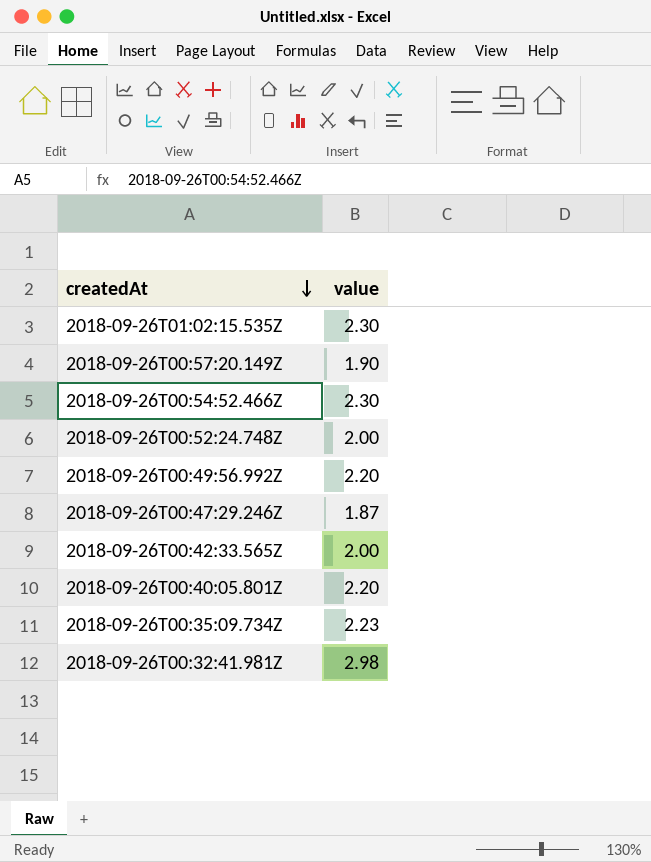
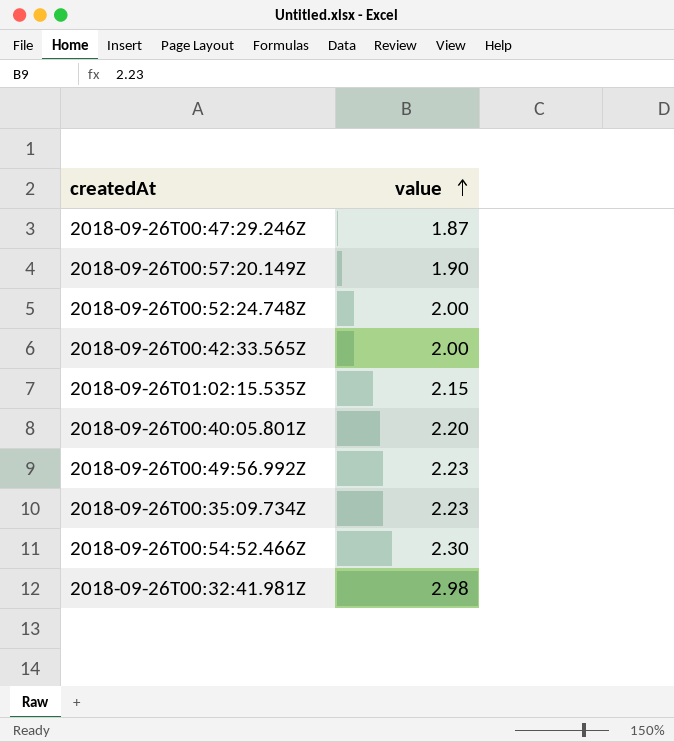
row order: createdAt descending -> value ascending
2018-09-26T01:02:15.535Z | value: 2.30 -> 2.15
2018-09-26T00:49:56.992Z | value: 2.20 -> 2.23

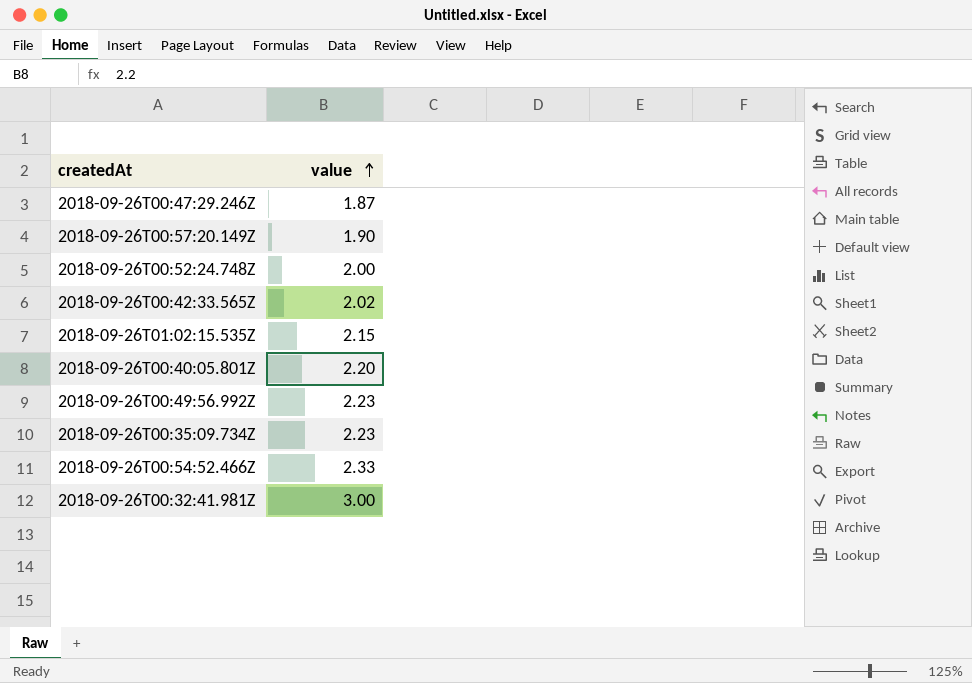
2018-09-26T00:42:33.565Z | value: 2.00 -> 2.02
2018-09-26T00:54:52.466Z | value: 2.30 -> 2.33
2018-09-26T00:32:41.981Z | value: 2.98 -> 3.00

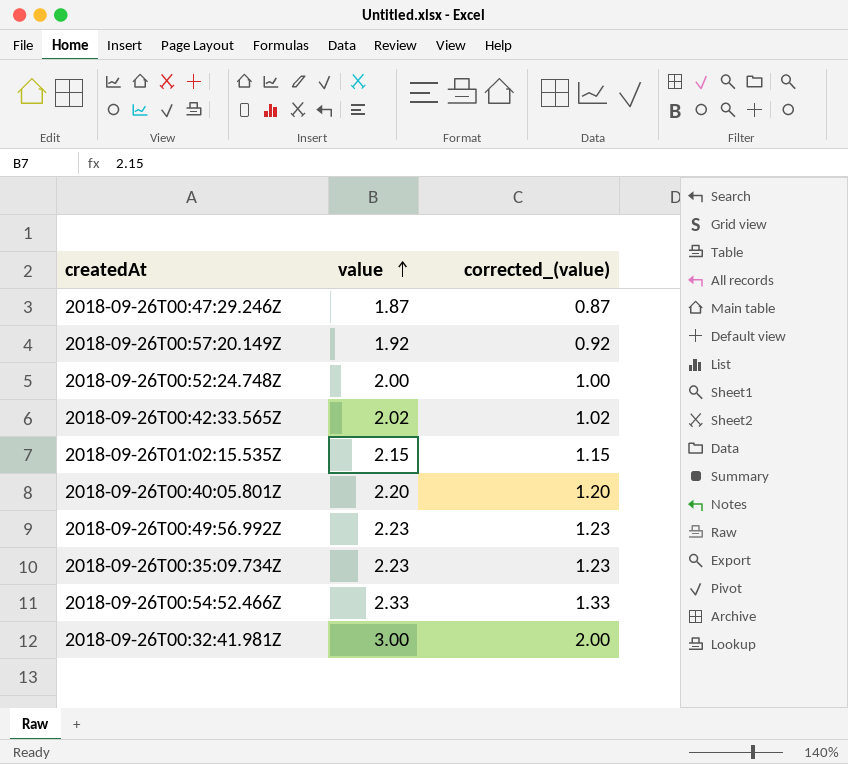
column corrected_(value) | formula: none -> [value] - 1
2018-09-26T00:57:20.149Z | value: 1.90 -> 1.92

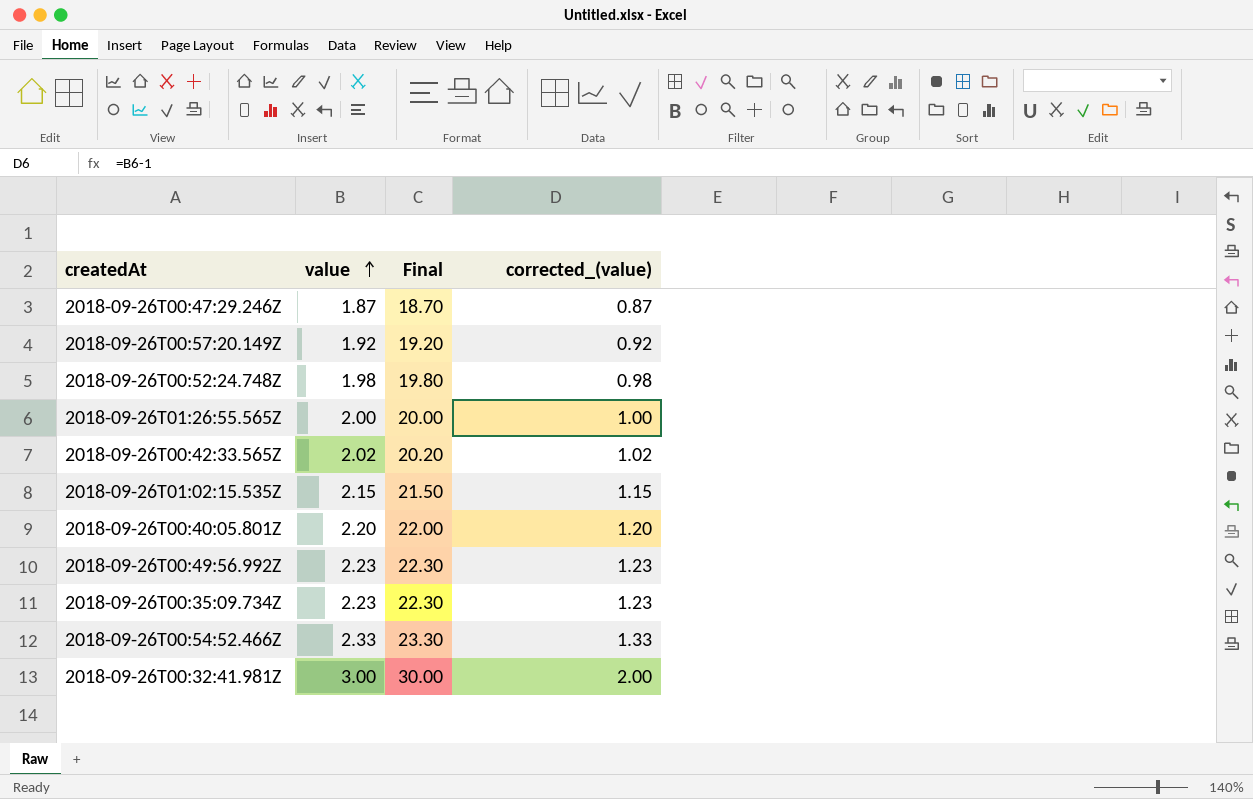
column Final | formula: none -> [value] * 10
2018-09-26T00:52:24.748Z | value: 2.00 -> 1.98
2018-09-26T00:52:24.748Z | corrected_(value): 1.00 -> 0.98
row 2018-09-26T01:26:55.565Z: none -> 2.00 | 20.00 | 1.00

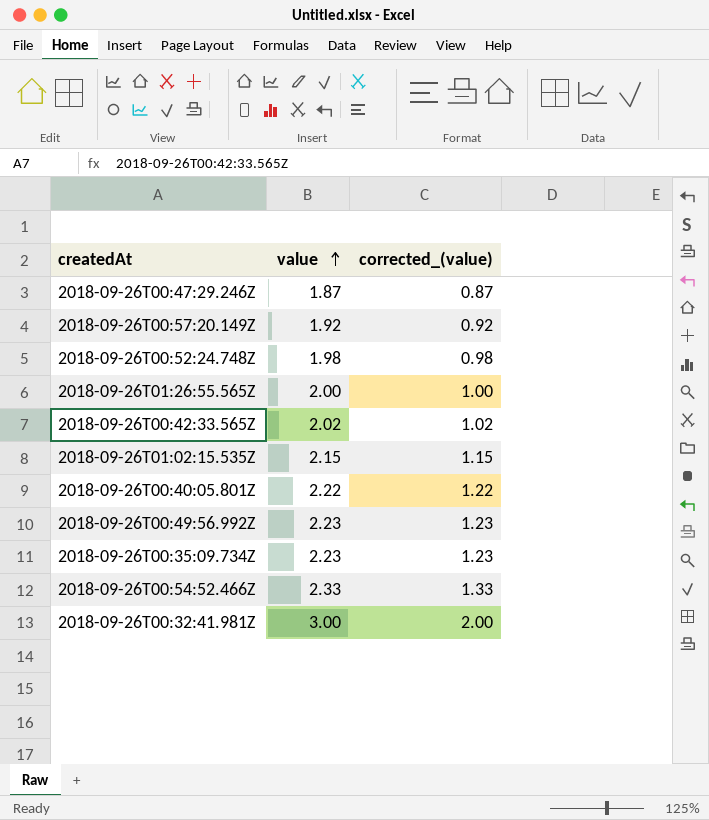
column Final | formula: [value] * 10 -> none
2018-09-26T00:40:05.801Z | value: 2.20 -> 2.22
2018-09-26T00:40:05.801Z | corrected_(value): 1.20 -> 1.22

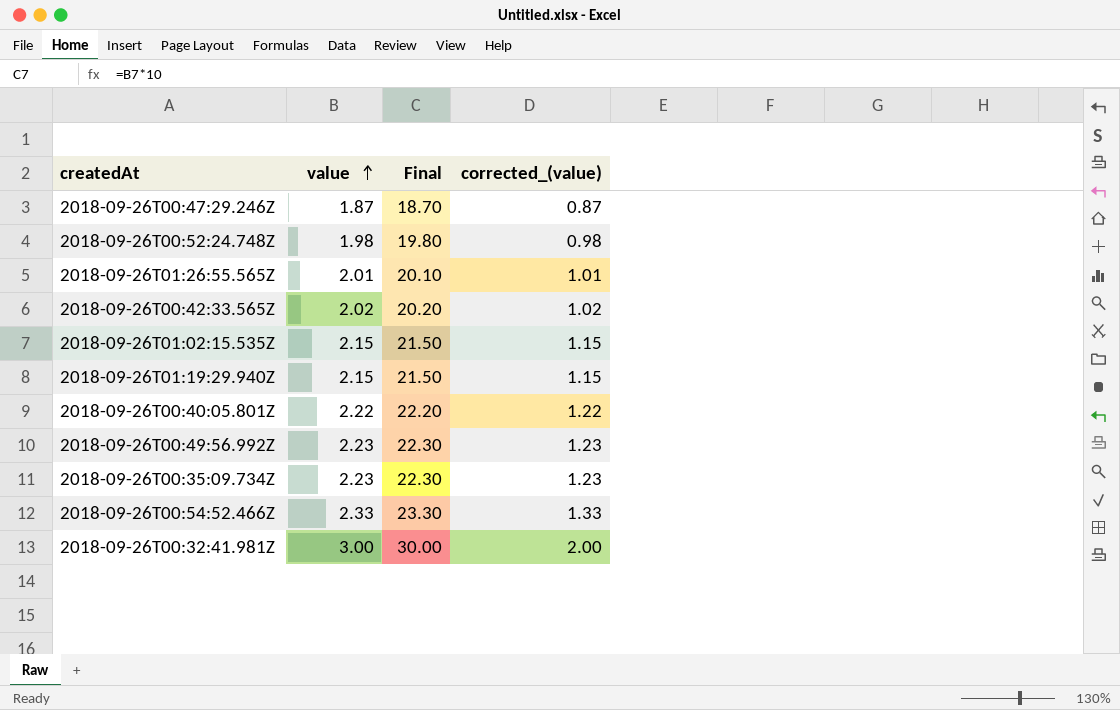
column Final | formula: none -> [value] * 10
row 2018-09-26T00:57:20.149Z: 1.92 | 0.92 -> none
2018-09-26T01:26:55.565Z | value: 2.00 -> 2.01
2018-09-26T01:26:55.565Z | corrected_(value): 1.00 -> 1.01
row 2018-09-26T01:19:29.940Z: none -> 2.15 | 21.50 | 1.15

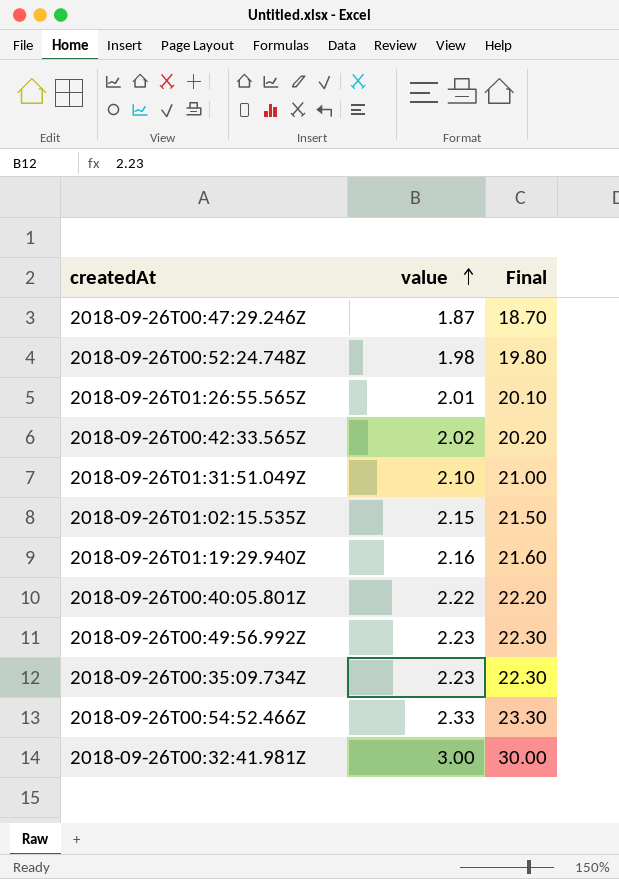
column corrected_(value) | formula: [value] - 1 -> none
row 2018-09-26T01:31:51.049Z: none -> 2.10 | 21.00
2018-09-26T01:19:29.940Z | value: 2.15 -> 2.16
2018-09-26T01:19:29.940Z | Final: 21.50 -> 21.60

